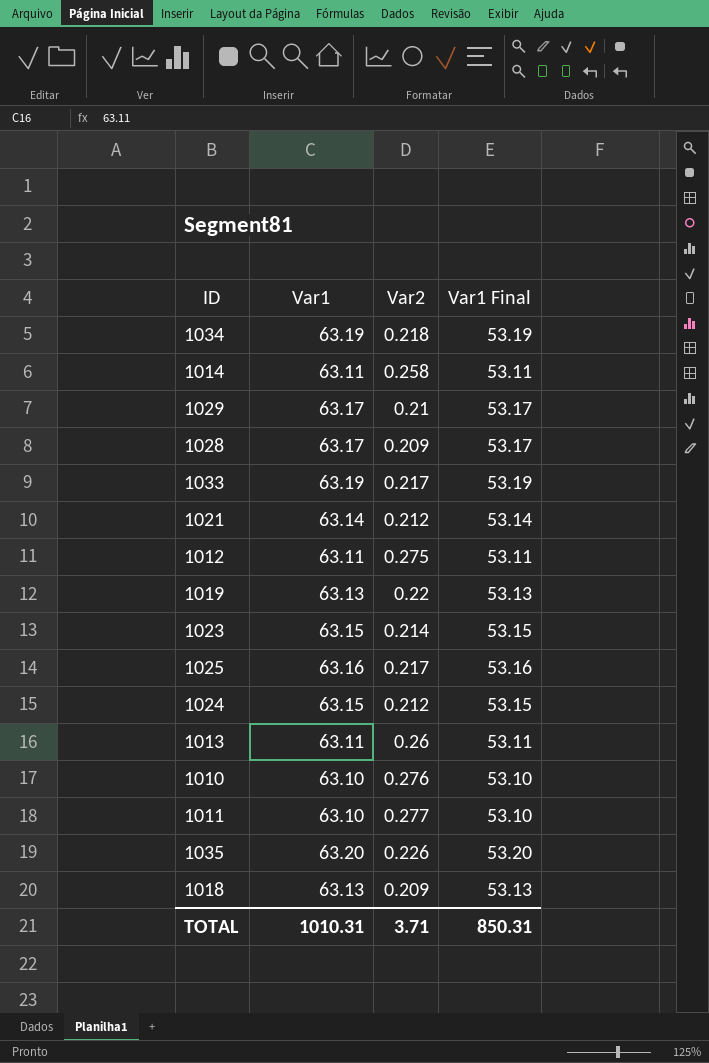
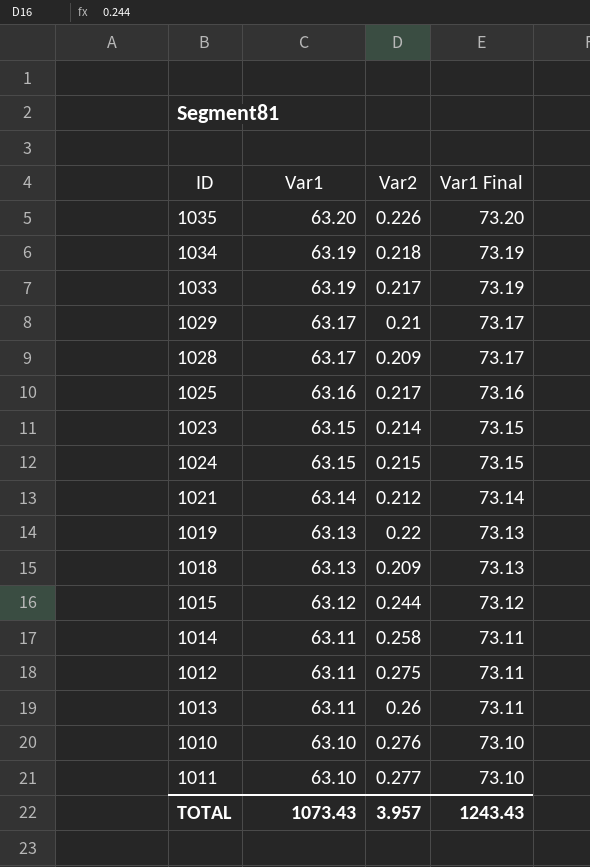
row order: none -> Var1 descending
column Var1 Final | formula: [Var1] - 10 -> [Var1] + 10
1024 | Var2: 0.212 -> 0.215
row 1015: none -> 63.12 | 0.244 | 73.12
TOTAL | Var1: 1010.31 -> 1073.43
TOTAL | Var2: 3.71 -> 3.957
TOTAL | Var1 Final: 850.31 -> 1243.43

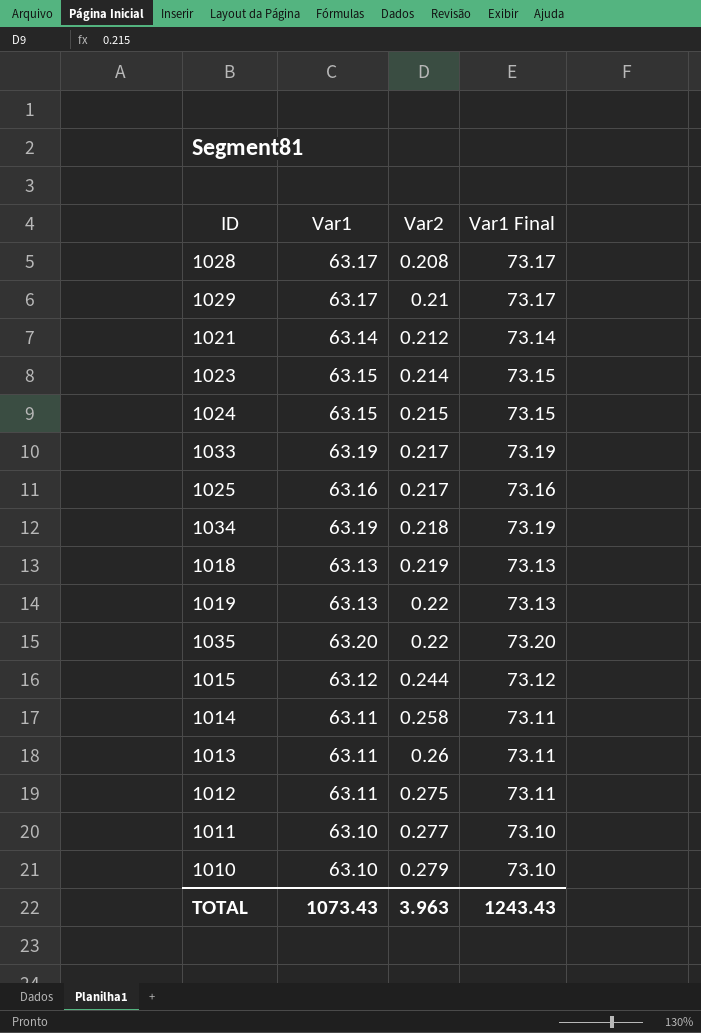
row order: Var1 descending -> Var2 ascending
1028 | Var2: 0.209 -> 0.208
1018 | Var2: 0.209 -> 0.219
1035 | Var2: 0.226 -> 0.22
1010 | Var2: 0.276 -> 0.279
TOTAL | Var2: 3.957 -> 3.963

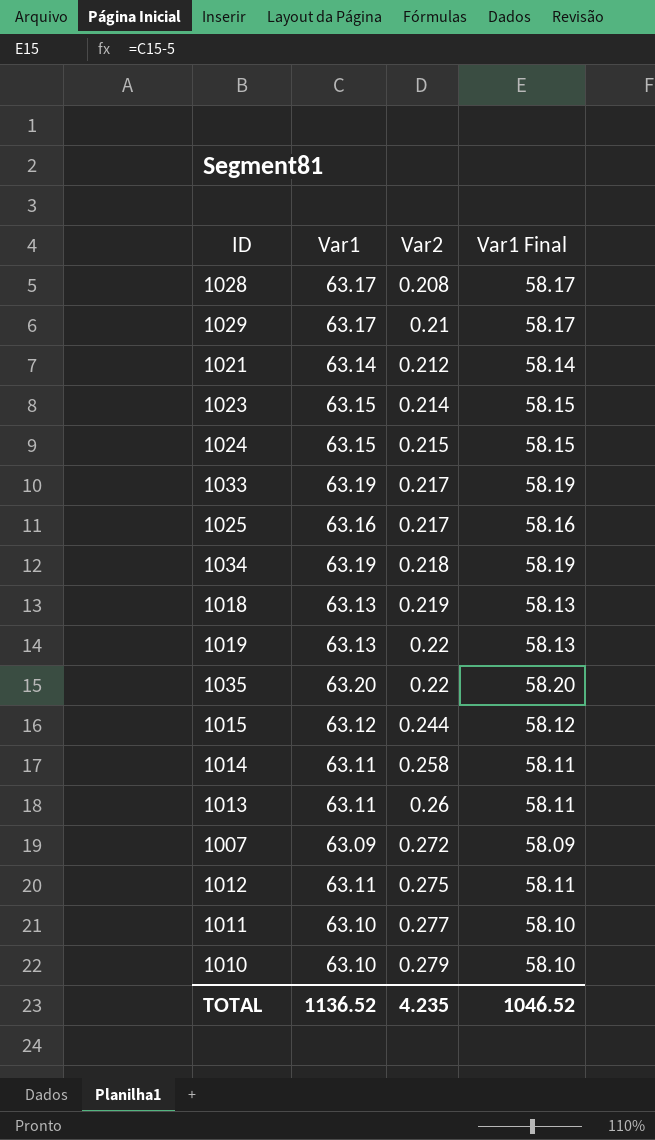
column Var1 Final | formula: [Var1] + 10 -> [Var1] - 5
row 1007: none -> 63.09 | 0.272 | 58.09
TOTAL | Var1: 1073.43 -> 1136.52
TOTAL | Var2: 3.963 -> 4.235
TOTAL | Var1 Final: 1243.43 -> 1046.52

